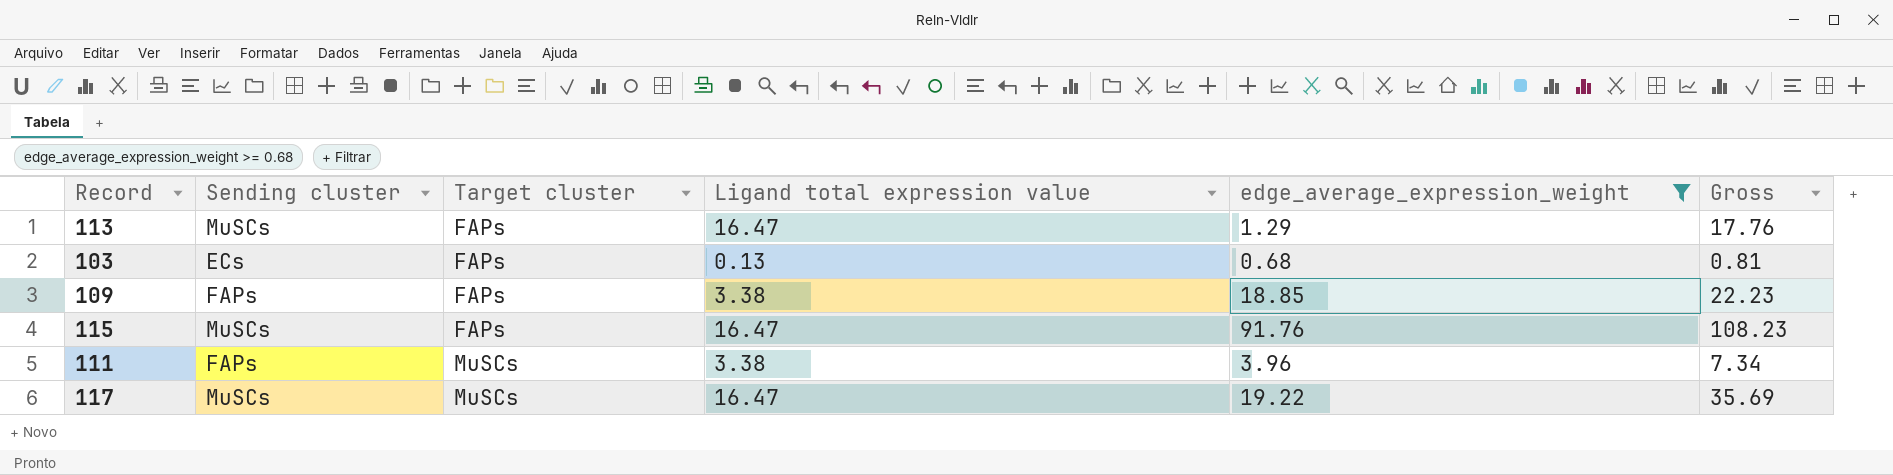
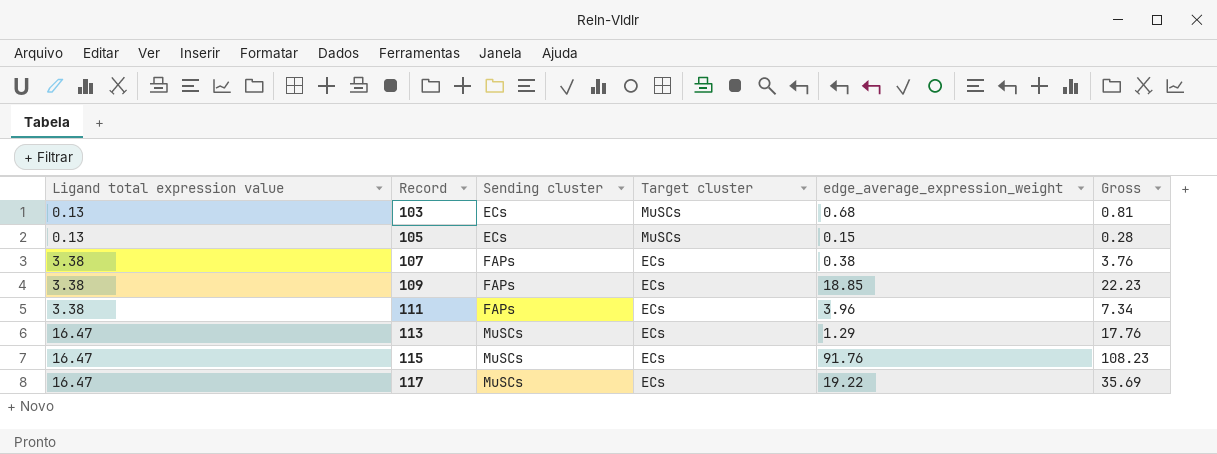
filter: edge_average_expression_weight >= 0.68 -> none
row order: Target cluster ascending -> Ligand total expression value ascending
column Ligand total expression value | position: 4 -> 1
103 | Target cluster: FAPs -> MuSCs
109 | Target cluster: FAPs -> ECs
111 | Target cluster: MuSCs -> ECs
113 | Target cluster: FAPs -> ECs
115 | Target cluster: FAPs -> ECs
117 | Target cluster: MuSCs -> ECs

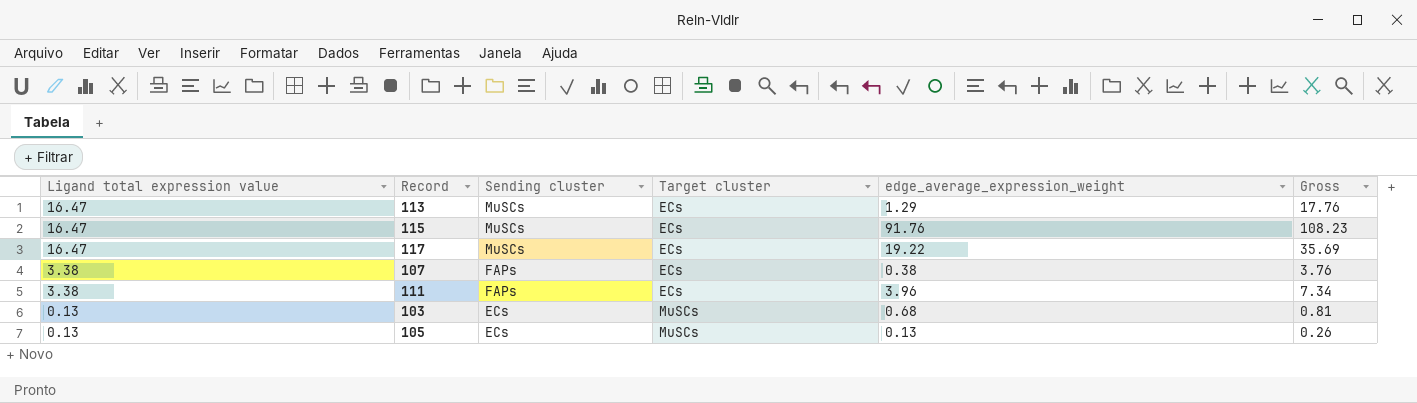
row order: Ligand total expression value ascending -> Ligand total expression value descending
row 109: 3.38 | FAPs | ECs | 18.85 | 22.23 -> none
105 | edge_average_expression_weight: 0.15 -> 0.13
105 | Gross: 0.28 -> 0.26

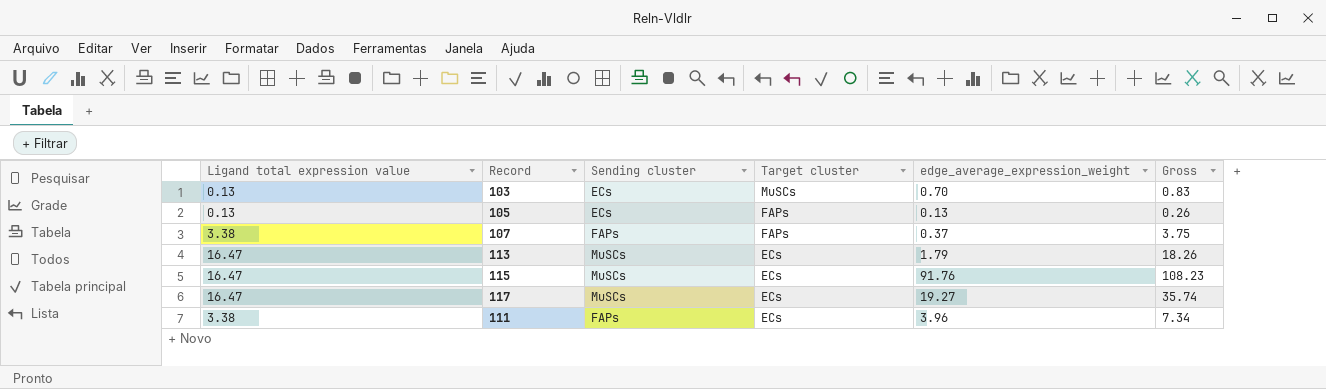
row order: Ligand total expression value descending -> Target cluster descending
103 | edge_average_expression_weight: 0.68 -> 0.70
103 | Gross: 0.81 -> 0.83
105 | Target cluster: MuSCs -> FAPs
107 | Target cluster: ECs -> FAPs
107 | edge_average_expression_weight: 0.38 -> 0.37
107 | Gross: 3.76 -> 3.75
113 | edge_average_expression_weight: 1.29 -> 1.79
113 | Gross: 17.76 -> 18.26
117 | edge_average_expression_weight: 19.22 -> 19.27
117 | Gross: 35.69 -> 35.74

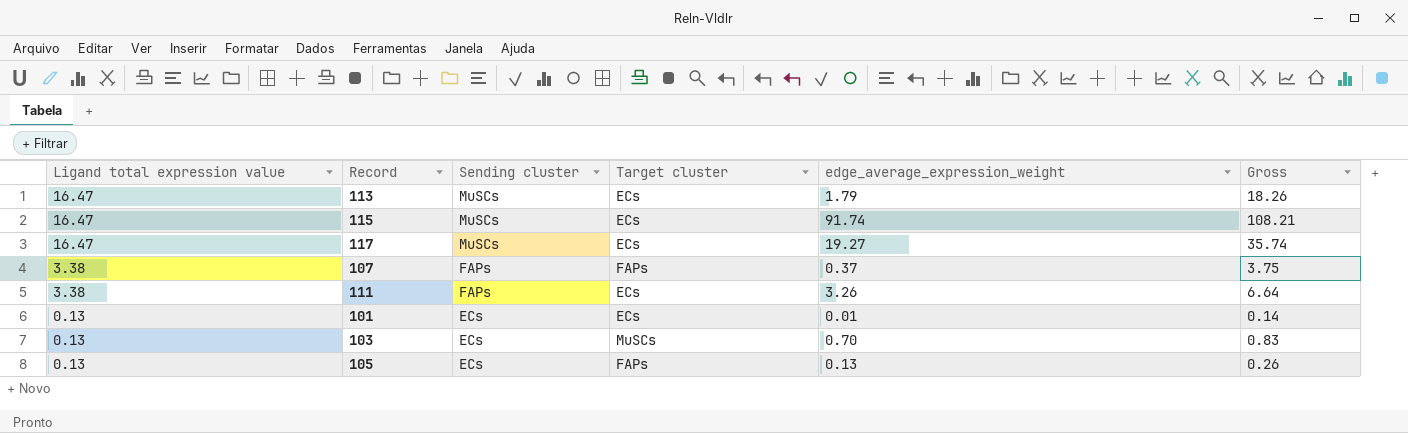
row order: Target cluster descending -> Ligand total expression value descending
115 | edge_average_expression_weight: 91.76 -> 91.74
115 | Gross: 108.23 -> 108.21
111 | edge_average_expression_weight: 3.96 -> 3.26
111 | Gross: 7.34 -> 6.64
row 101: none -> 0.13 | ECs | ECs | 0.01 | 0.14

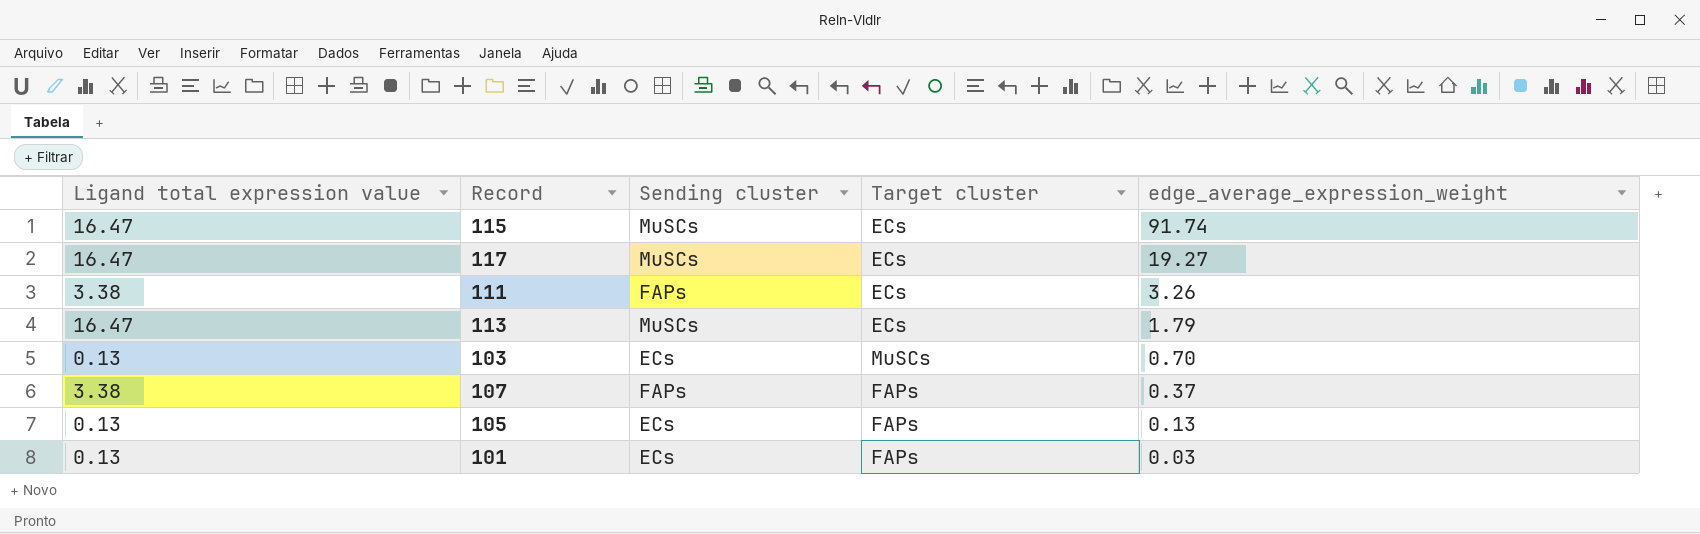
row order: Ligand total expression value descending -> edge_average_expression_weight descending
column Gross | formula: [Ligand total expression value] + [edge_average_expression_weight] -> none
101 | Target cluster: ECs -> FAPs
101 | edge_average_expression_weight: 0.01 -> 0.03

